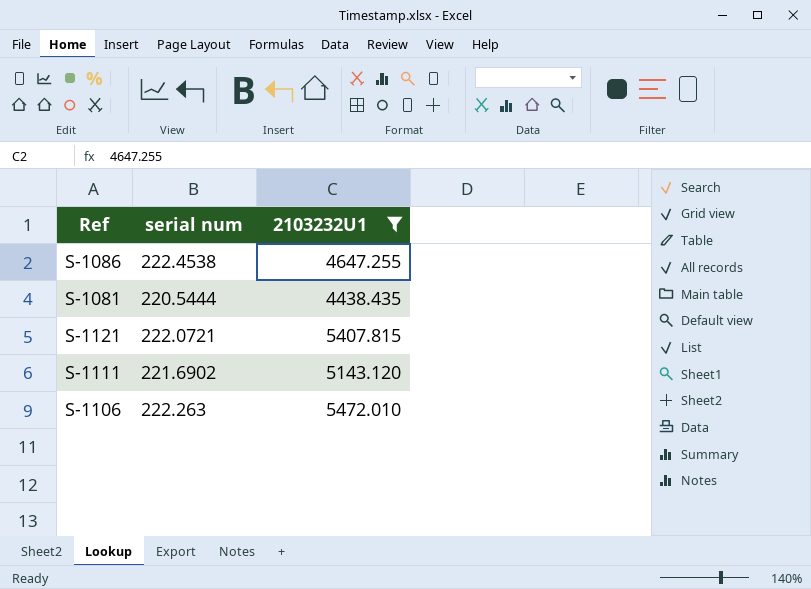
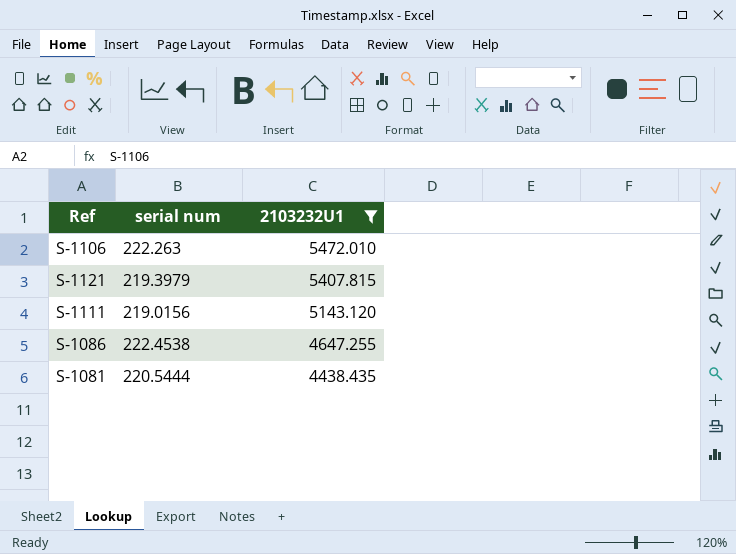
row order: none -> 2103232U1 descending
S-1121 | serial num: 222.0721 -> 219.3979
S-1111 | serial num: 221.6902 -> 219.0156

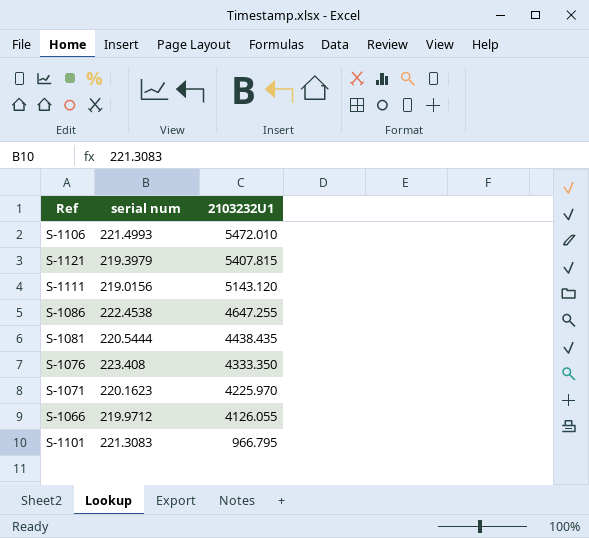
filter: 2103232U1 >= 4438.435 -> none
S-1106 | serial num: 222.263 -> 221.4993

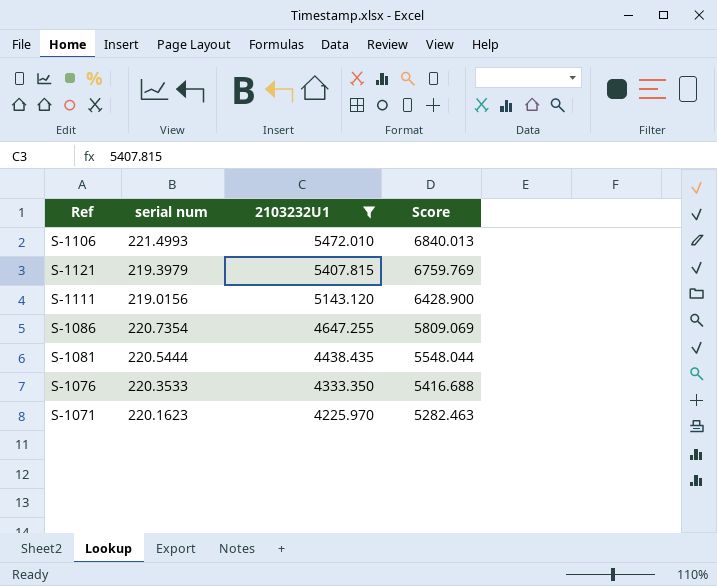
filter: none -> 2103232U1 >= 4225.970
column Score | formula: none -> [2103232U1] * 1.25
S-1086 | serial num: 222.4538 -> 220.7354
S-1076 | serial num: 223.408 -> 220.3533

